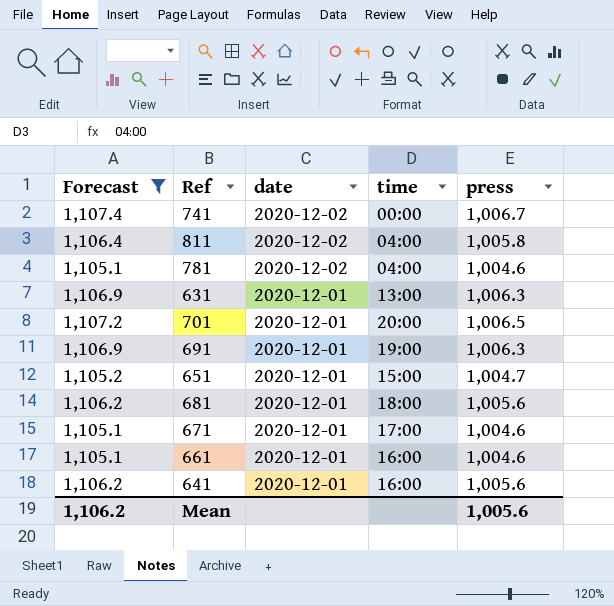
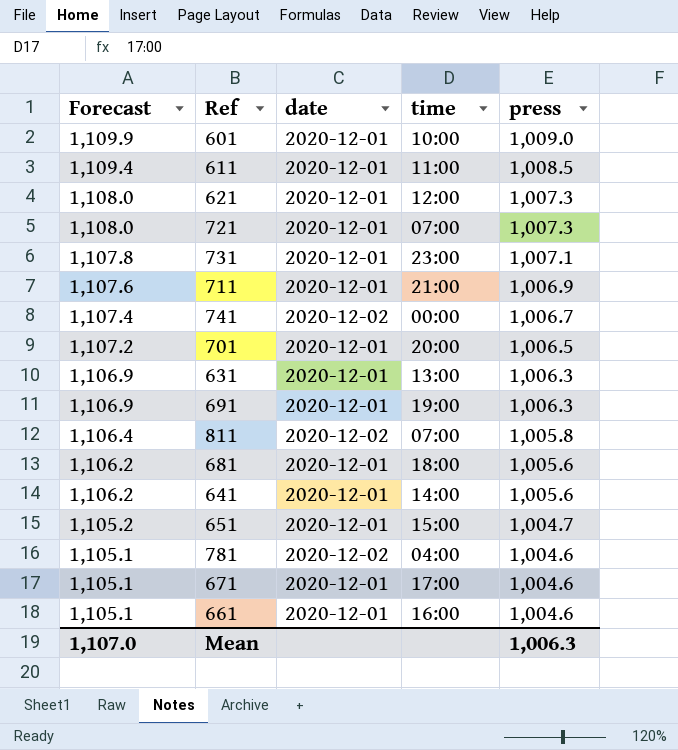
filter: Forecast <= 1,107.4 -> none
row order: date descending -> Forecast descending
811 | time: 04:00 -> 07:00
641 | time: 16:00 -> 14:00
Mean | Forecast: 1,106.2 -> 1,107.0
Mean | press: 1,005.6 -> 1,006.3

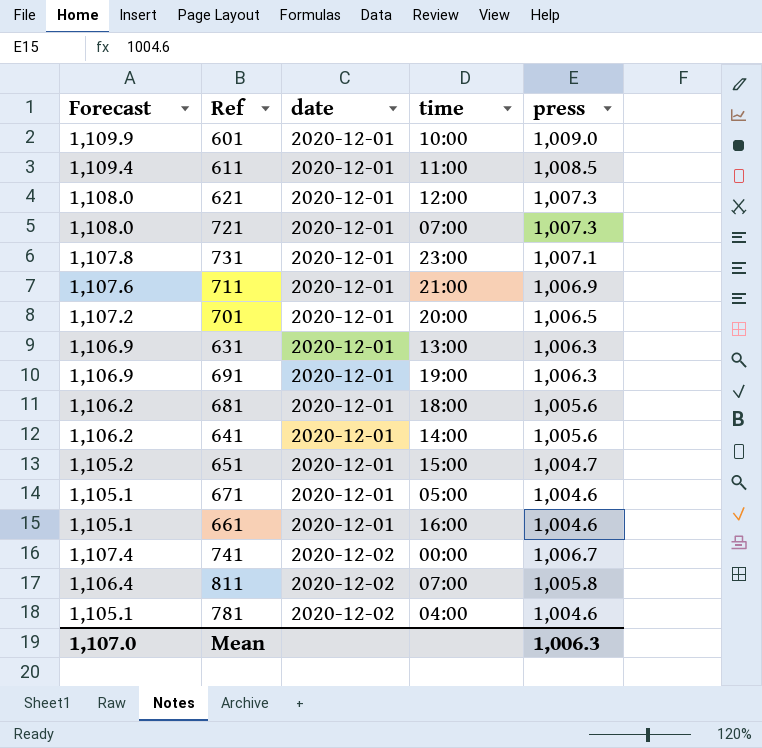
row order: Forecast descending -> date ascending
671 | time: 17:00 -> 05:00

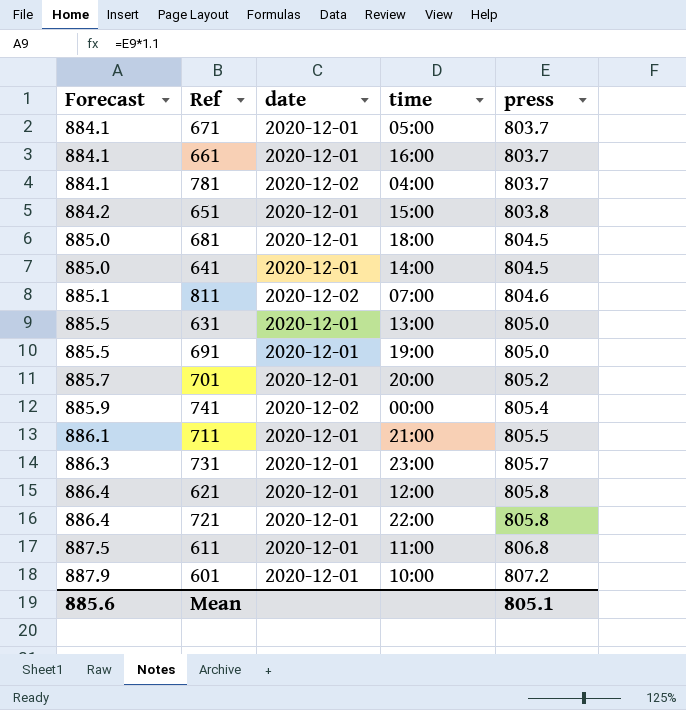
row order: date ascending -> Forecast ascending
671 | Forecast: 1,105.1 -> 884.1
671 | press: 1,004.6 -> 803.7
661 | Forecast: 1,105.1 -> 884.1
661 | press: 1,004.6 -> 803.7
781 | Forecast: 1,105.1 -> 884.1
781 | press: 1,004.6 -> 803.7
651 | Forecast: 1,105.2 -> 884.2
651 | press: 1,004.7 -> 803.8
681 | Forecast: 1,106.2 -> 885.0
681 | press: 1,005.6 -> 804.5
641 | Forecast: 1,106.2 -> 885.0
641 | press: 1,005.6 -> 804.5
811 | Forecast: 1,106.4 -> 885.1
811 | press: 1,005.8 -> 804.6
631 | Forecast: 1,106.9 -> 885.5
631 | press: 1,006.3 -> 805.0
691 | Forecast: 1,106.9 -> 885.5
691 | press: 1,006.3 -> 805.0
701 | Forecast: 1,107.2 -> 885.7
701 | press: 1,006.5 -> 805.2
741 | Forecast: 1,107.4 -> 885.9
741 | press: 1,006.7 -> 805.4
711 | Forecast: 1,107.6 -> 886.1
711 | press: 1,006.9 -> 805.5
731 | Forecast: 1,107.8 -> 886.3
731 | press: 1,007.1 -> 805.7
621 | Forecast: 1,108.0 -> 886.4
621 | press: 1,007.3 -> 805.8
721 | Forecast: 1,108.0 -> 886.4
721 | time: 07:00 -> 22:00
721 | press: 1,007.3 -> 805.8
611 | Forecast: 1,109.4 -> 887.5
611 | press: 1,008.5 -> 806.8
601 | Forecast: 1,109.9 -> 887.9
601 | press: 1,009.0 -> 807.2
Mean | Forecast: 1,107.0 -> 885.6
Mean | press: 1,006.3 -> 805.1

